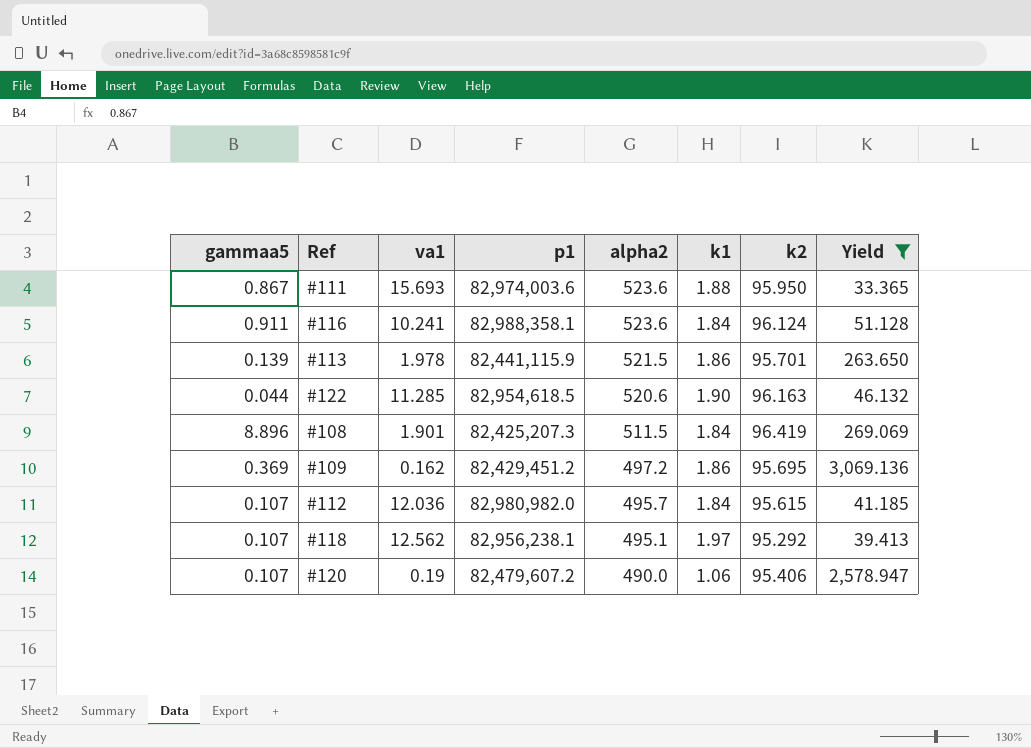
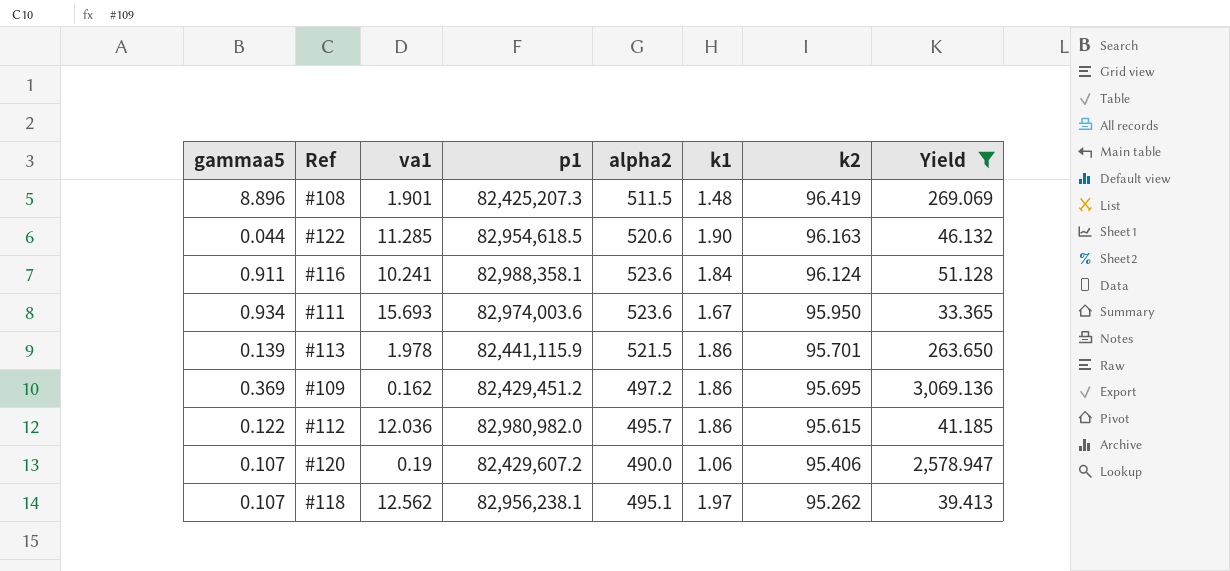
row order: alpha2 descending -> k2 descending
#108 | k1: 1.84 -> 1.48
#111 | gammaa5: 0.867 -> 0.934
#111 | k1: 1.88 -> 1.67
#112 | gammaa5: 0.107 -> 0.122
#112 | k1: 1.84 -> 1.86
#120 | p1: 82,479,607.2 -> 82,429,607.2
#118 | k2: 95.292 -> 95.262

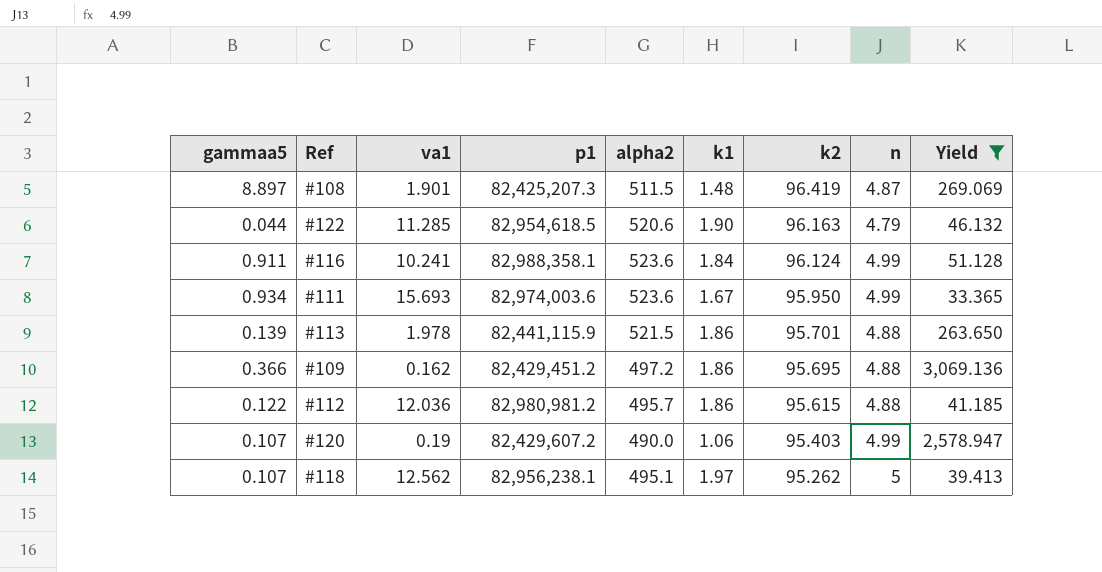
column n | position: none -> 8
#108 | gammaa5: 8.896 -> 8.897
#109 | gammaa5: 0.369 -> 0.366
#112 | p1: 82,980,982.0 -> 82,980,981.2
#120 | k2: 95.406 -> 95.403

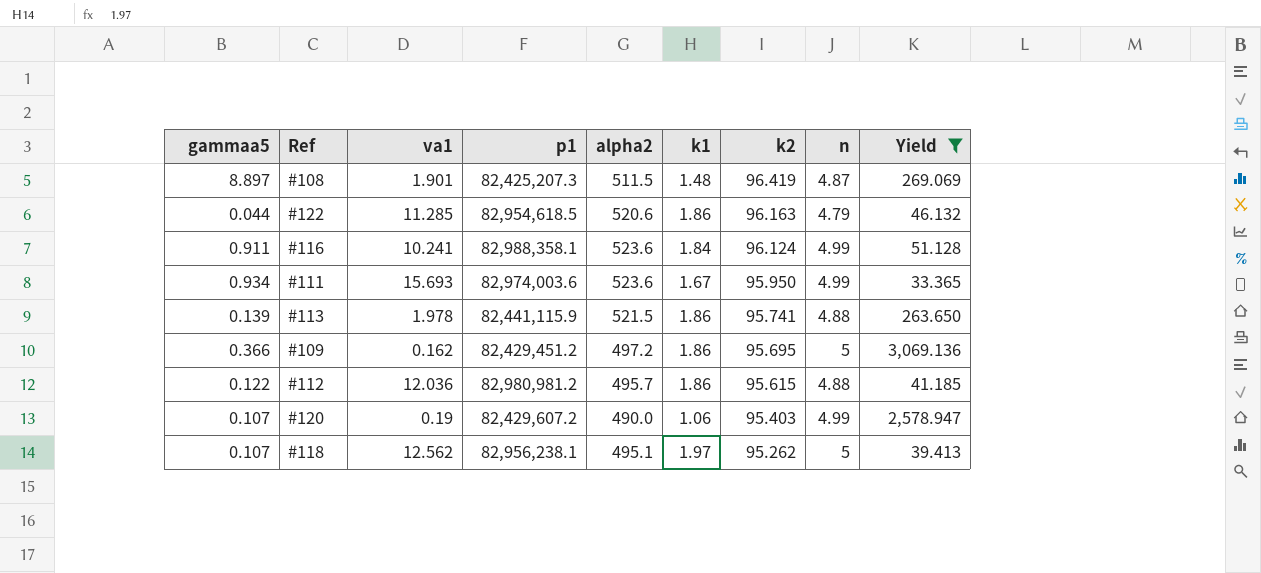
#122 | k1: 1.90 -> 1.86
#113 | k2: 95.701 -> 95.741
#109 | n: 4.88 -> 5

